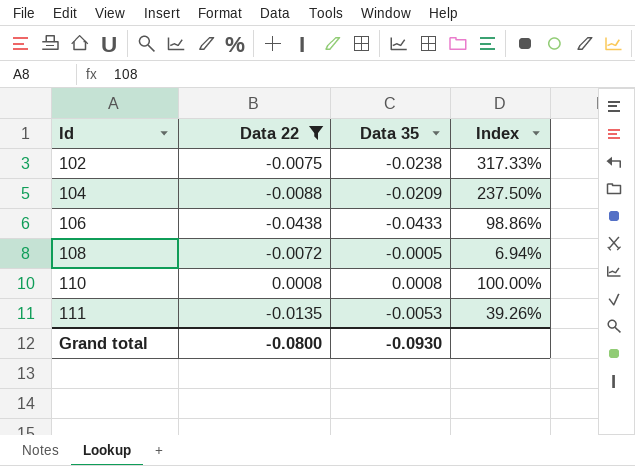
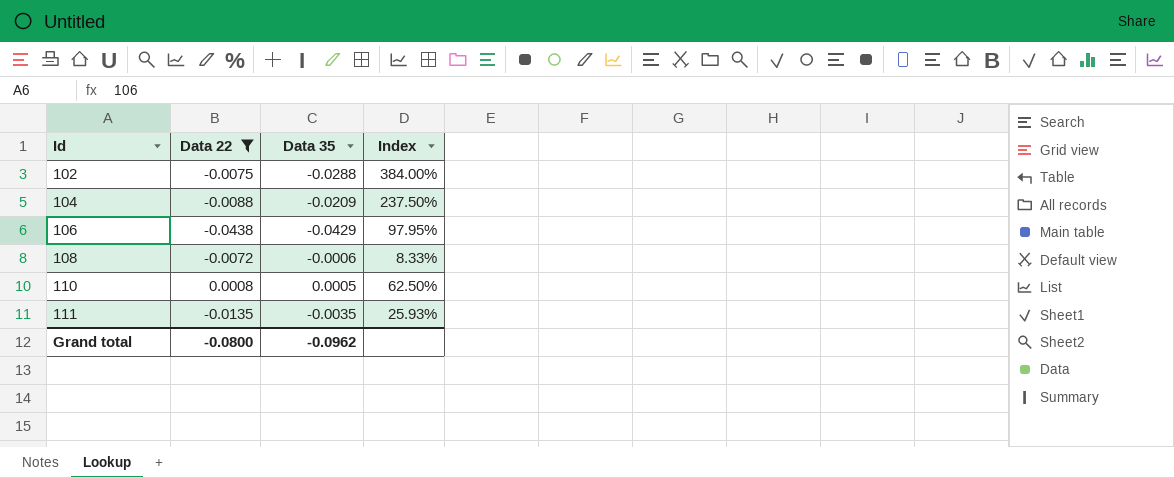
102 | Data 35: -0.0238 -> -0.0288
102 | Index: 317.33% -> 384.00%
106 | Data 35: -0.0433 -> -0.0429
106 | Index: 98.86% -> 97.95%
108 | Data 35: -0.0005 -> -0.0006
108 | Index: 6.94% -> 8.33%
110 | Data 35: 0.0008 -> 0.0005
110 | Index: 100.00% -> 62.50%
111 | Data 35: -0.0053 -> -0.0035
111 | Index: 39.26% -> 25.93%
Grand total | Data 35: -0.0930 -> -0.0962

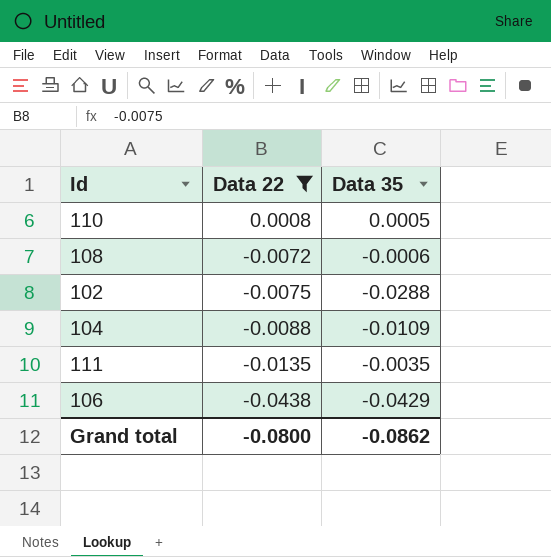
row order: Id ascending -> Data 22 descending
column Index | formula: [Data 35] / [Data 22] -> none
104 | Data 35: -0.0209 -> -0.0109
Grand total | Data 35: -0.0962 -> -0.0862

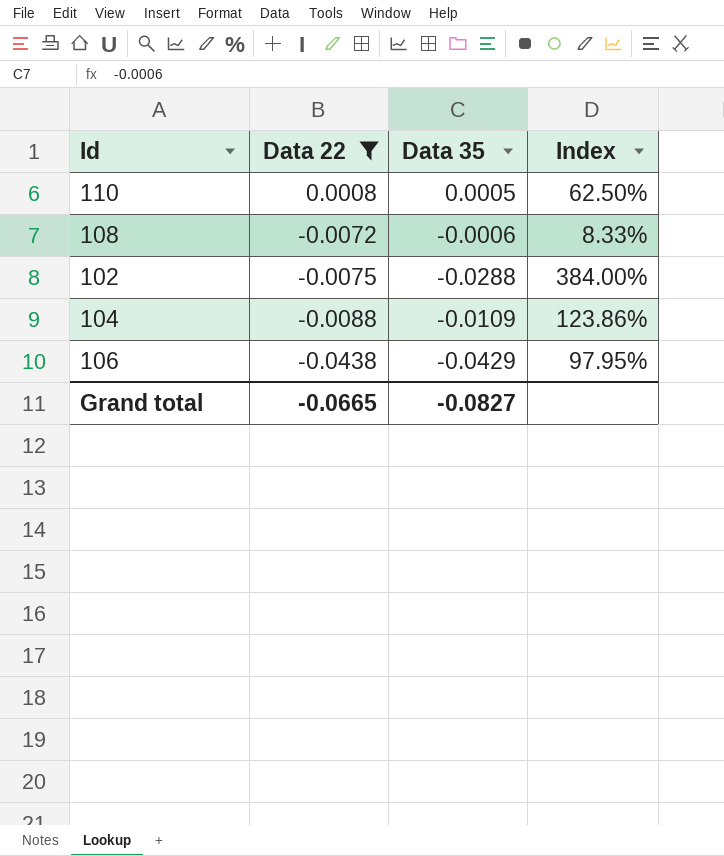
column Index | formula: none -> [Data 35] / [Data 22]
row 111: -0.0135 | -0.0035 -> none
Grand total | Data 22: -0.0800 -> -0.0665
Grand total | Data 35: -0.0862 -> -0.0827

